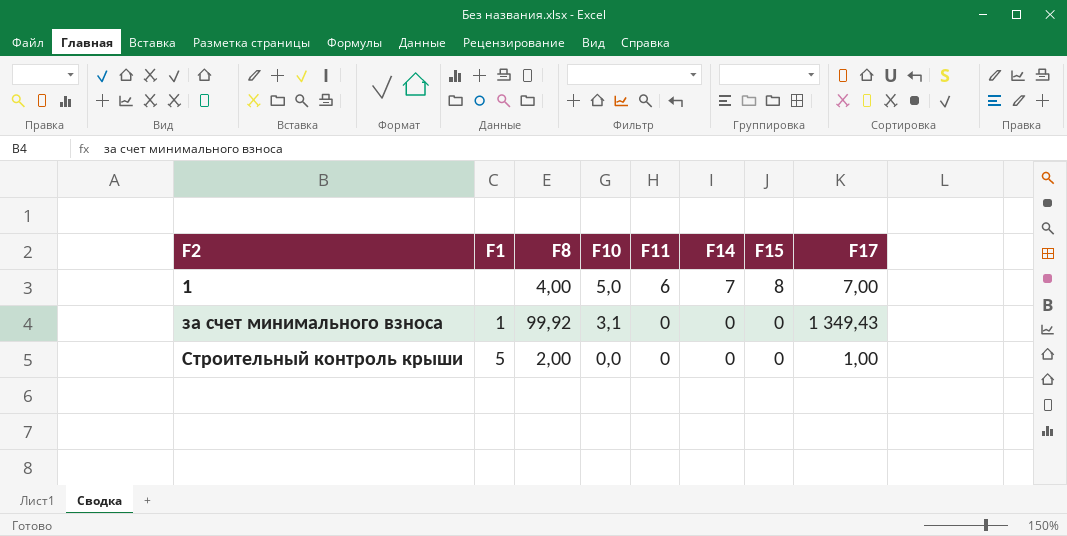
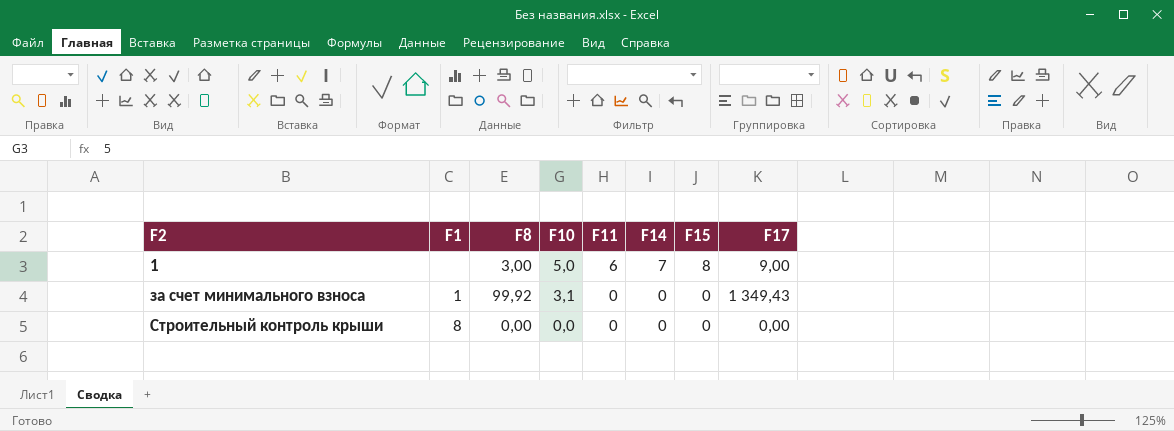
1 | F8: 4,00 -> 3,00
1 | F17: 7,00 -> 9,00
Строительный контроль крыши | F1: 5 -> 8
Строительный контроль крыши | F8: 2,00 -> 0,00
Строительный контроль крыши | F17: 1,00 -> 0,00

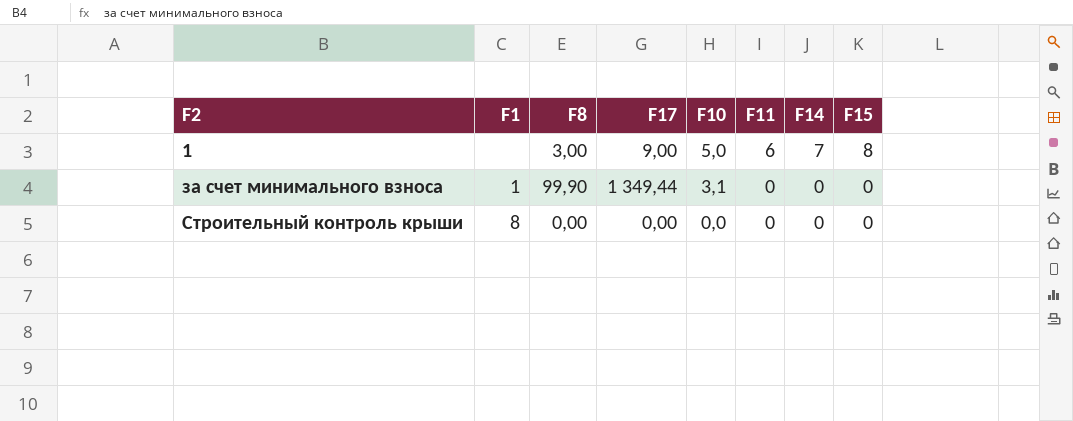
column F17 | position: 8 -> 4
за счет минимального взноса | F8: 99,92 -> 99,90
за счет минимального взноса | F17: 1 349,43 -> 1 349,44

